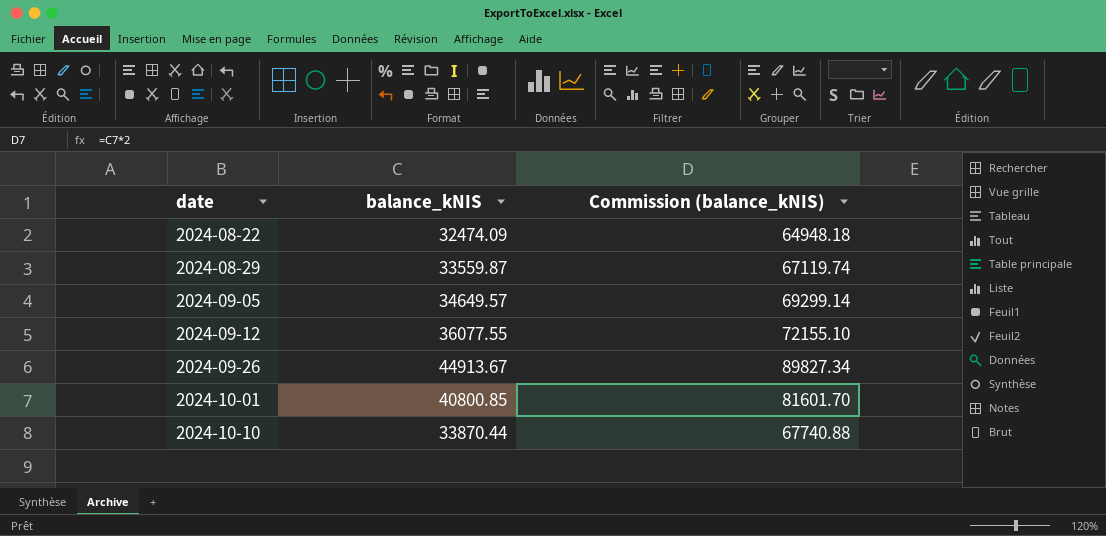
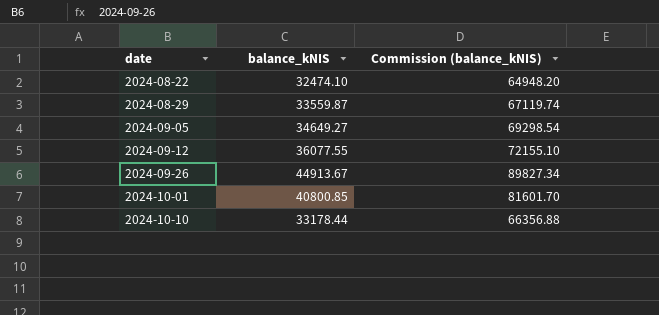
2024-08-22 | balance_kNIS: 32474.09 -> 32474.10
2024-08-22 | Commission (balance_kNIS): 64948.18 -> 64948.20
2024-09-05 | balance_kNIS: 34649.57 -> 34649.27
2024-09-05 | Commission (balance_kNIS): 69299.14 -> 69298.54
2024-10-10 | balance_kNIS: 33870.44 -> 33178.44
2024-10-10 | Commission (balance_kNIS): 67740.88 -> 66356.88

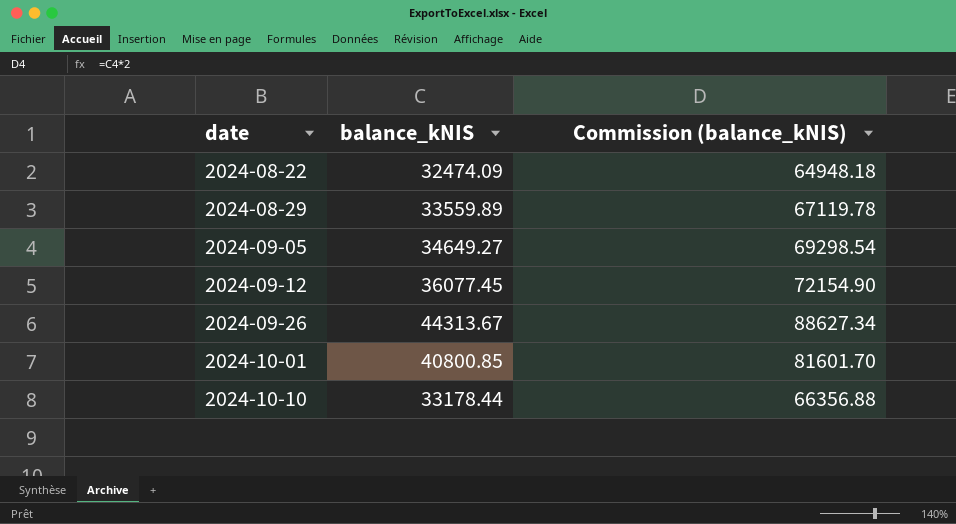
2024-08-22 | balance_kNIS: 32474.10 -> 32474.09
2024-08-22 | Commission (balance_kNIS): 64948.20 -> 64948.18
2024-08-29 | balance_kNIS: 33559.87 -> 33559.89
2024-08-29 | Commission (balance_kNIS): 67119.74 -> 67119.78
2024-09-12 | balance_kNIS: 36077.55 -> 36077.45
2024-09-12 | Commission (balance_kNIS): 72155.10 -> 72154.90
2024-09-26 | balance_kNIS: 44913.67 -> 44313.67
2024-09-26 | Commission (balance_kNIS): 89827.34 -> 88627.34

